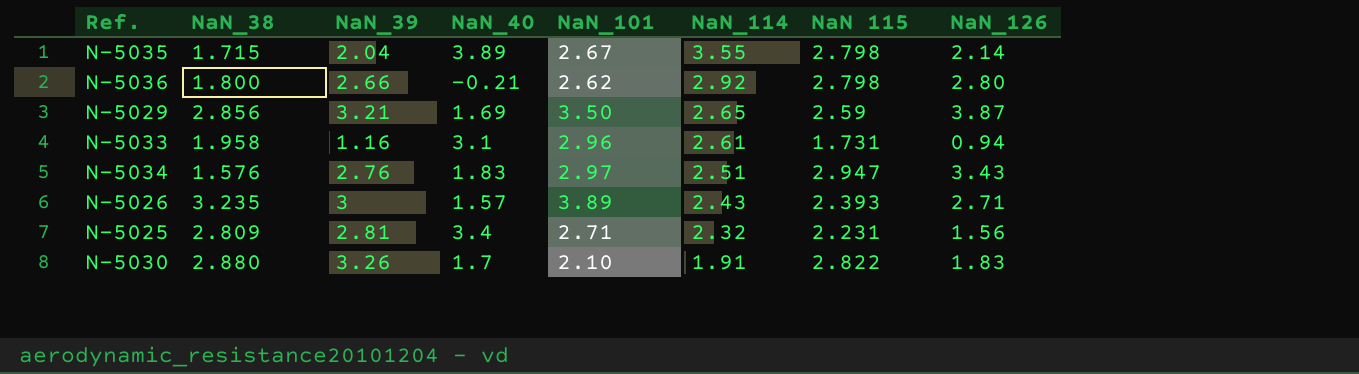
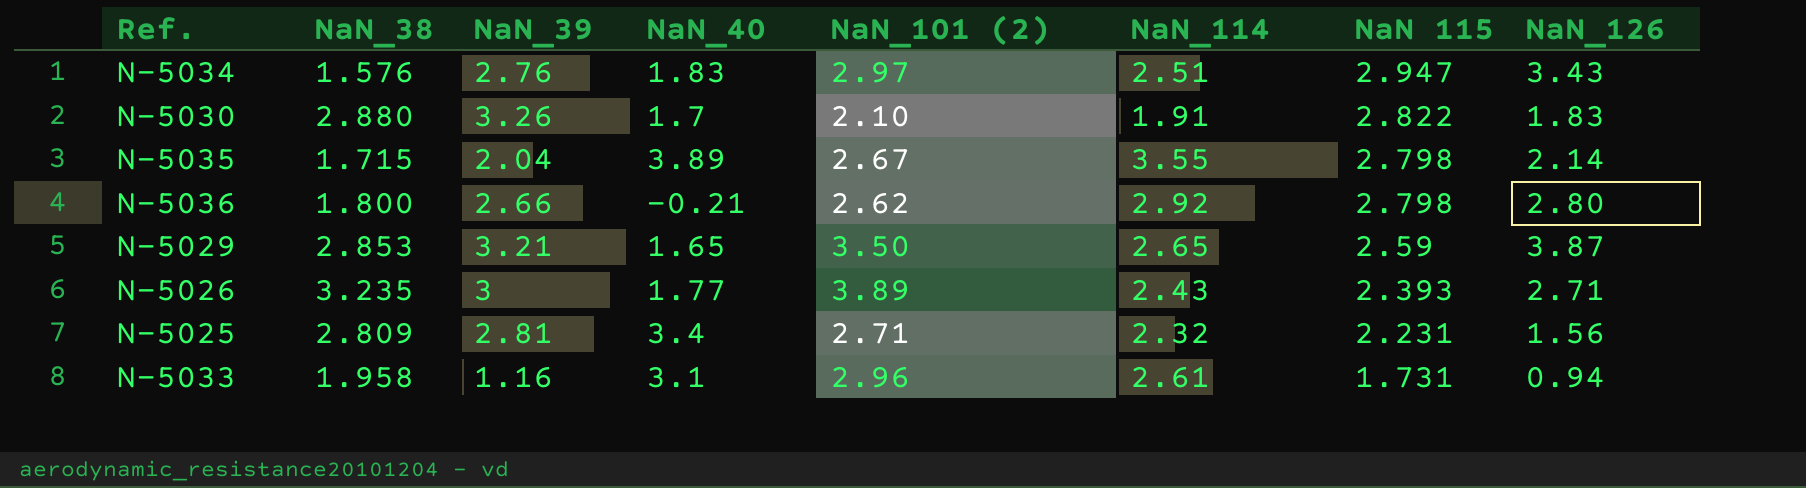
row order: NaN_114 descending -> NaN 115 descending
column name: NaN_101 -> NaN_101 (2)
N-5029 | NaN_38: 2.856 -> 2.853
N-5029 | NaN_40: 1.69 -> 1.65
N-5026 | NaN_40: 1.57 -> 1.77

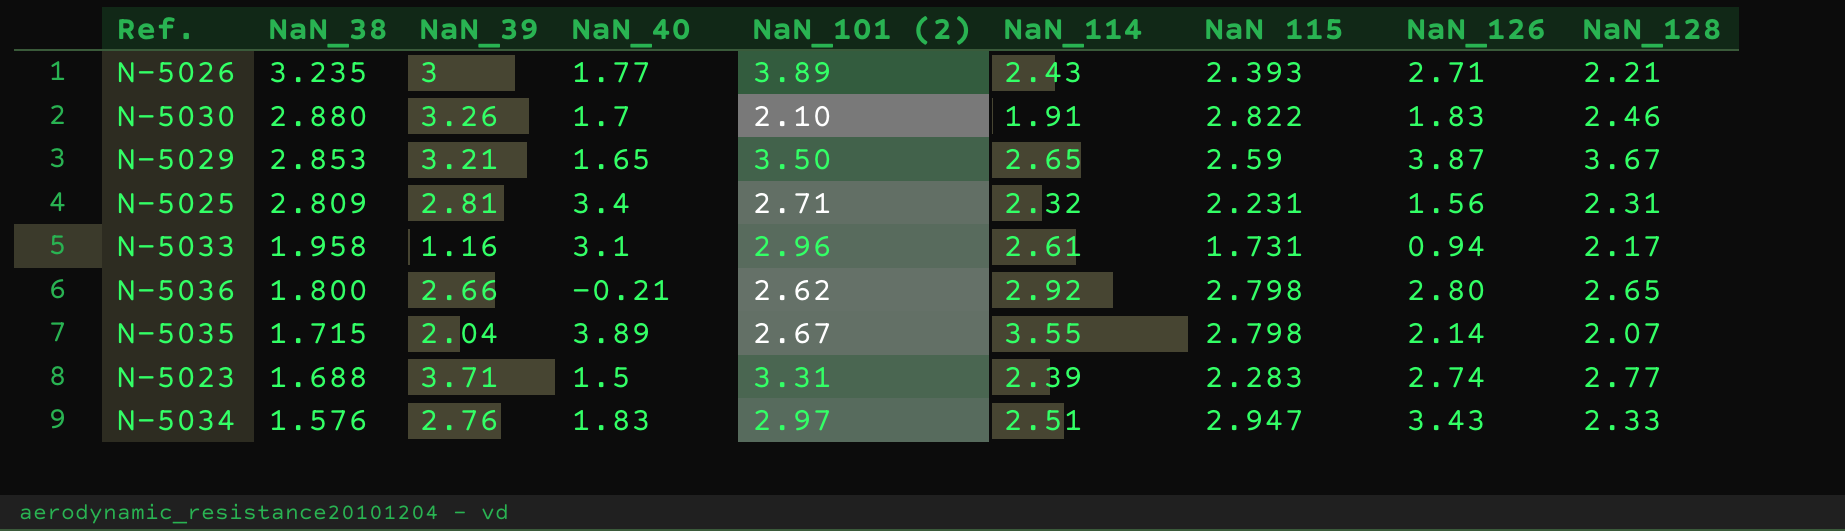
row order: NaN 115 descending -> NaN_38 descending
column NaN_128 | position: none -> 9
row N-5023: none -> 1.688 | 3.71 | 1.5 | 3.31 | 2.39 | 2.283 | 2.74 | 2.77

